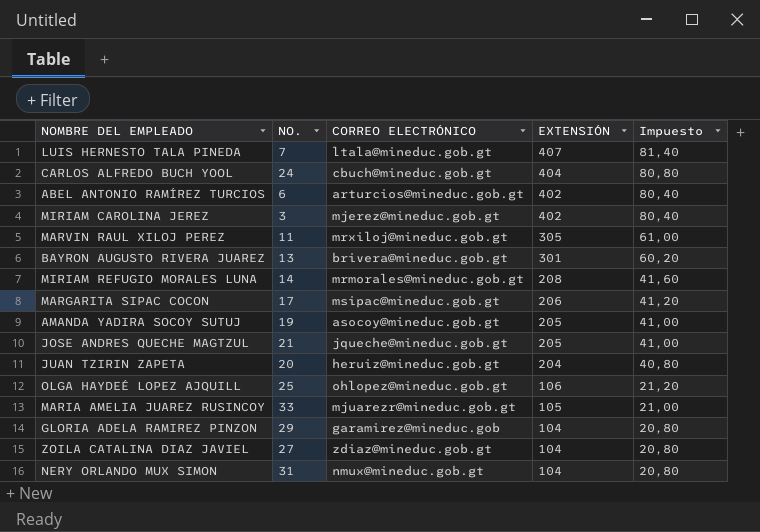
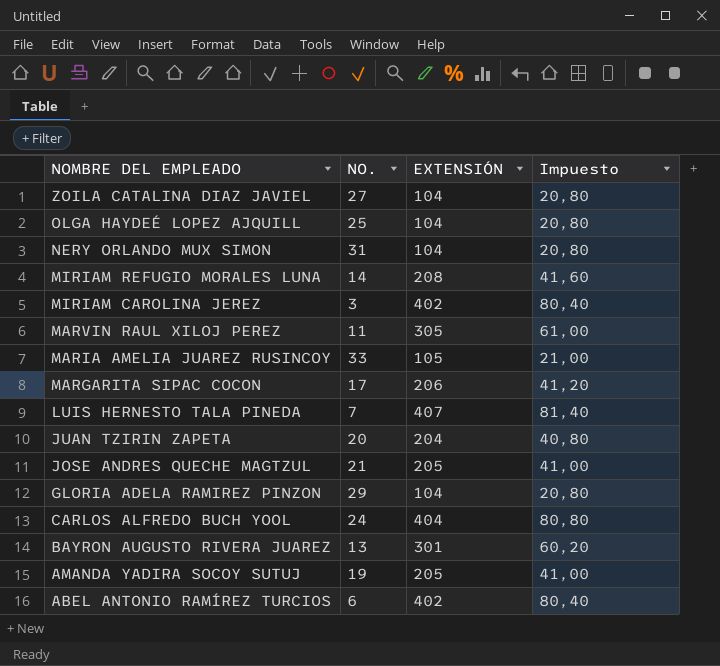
row order: EXTENSIÓN descending -> NOMBRE DEL EMPLEADO descending
column CORREO ELECTRÓNICO | position: 3 -> none
OLGA HAYDEÉ LOPEZ AJQUILL | EXTENSIÓN: 106 -> 104
OLGA HAYDEÉ LOPEZ AJQUILL | Impuesto: 21,20 -> 20,80

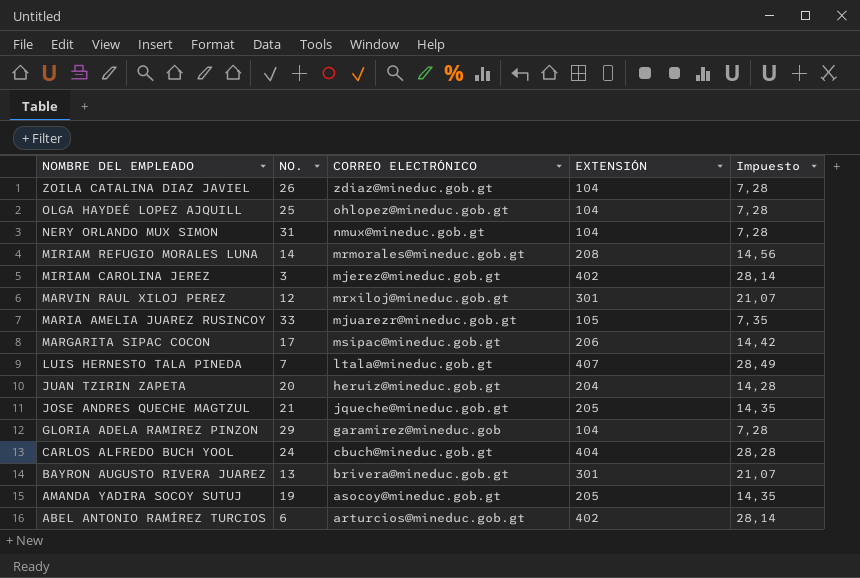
column CORREO ELECTRÓNICO | position: none -> 3
column Impuesto | formula: [EXTENSIÓN] * 0,2 -> [EXTENSIÓN] * 0,07
ZOILA CATALINA DIAZ JAVIEL | NO.: 27 -> 26
MARVIN RAUL XILOJ PEREZ | NO.: 11 -> 12
MARVIN RAUL XILOJ PEREZ | EXTENSIÓN: 305 -> 301

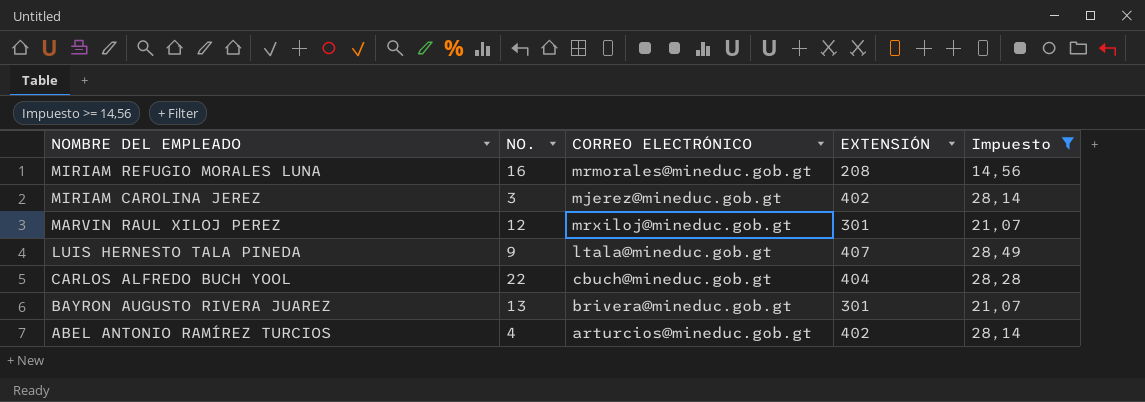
filter: none -> Impuesto >= 14,56
MIRIAM REFUGIO MORALES LUNA | NO.: 14 -> 16
LUIS HERNESTO TALA PINEDA | NO.: 7 -> 9
CARLOS ALFREDO BUCH YOOL | NO.: 24 -> 22
ABEL ANTONIO RAMÍREZ TURCIOS | NO.: 6 -> 4

